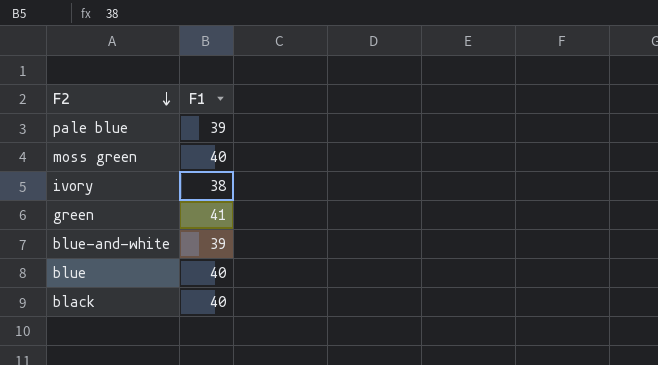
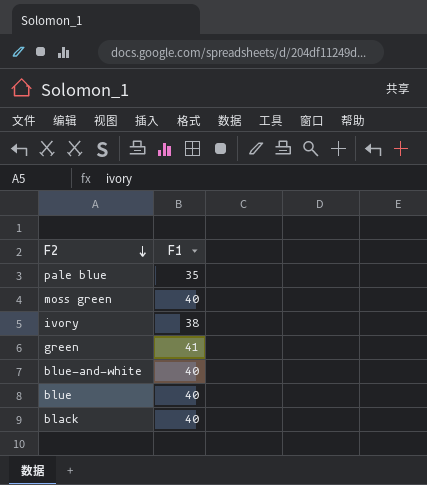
pale blue | F1: 39 -> 35
blue-and-white | F1: 39 -> 40

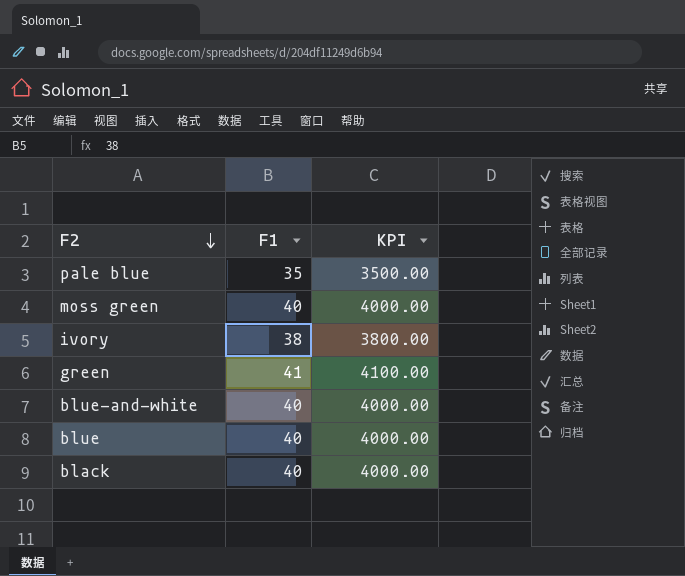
column KPI | formula: none -> [F1] * 100

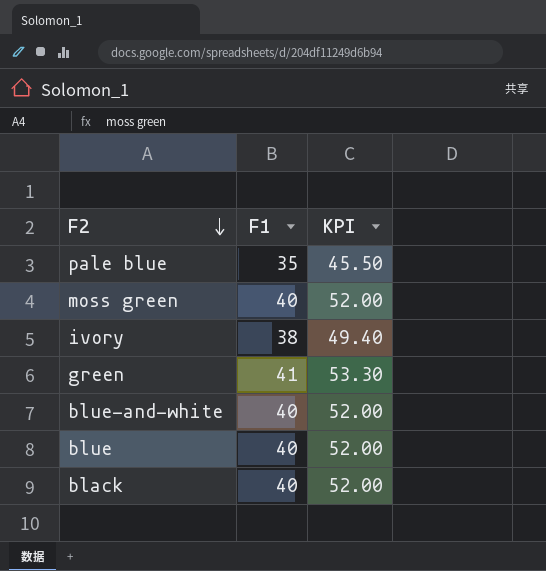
column KPI | formula: [F1] * 100 -> [F1] * 1.3

